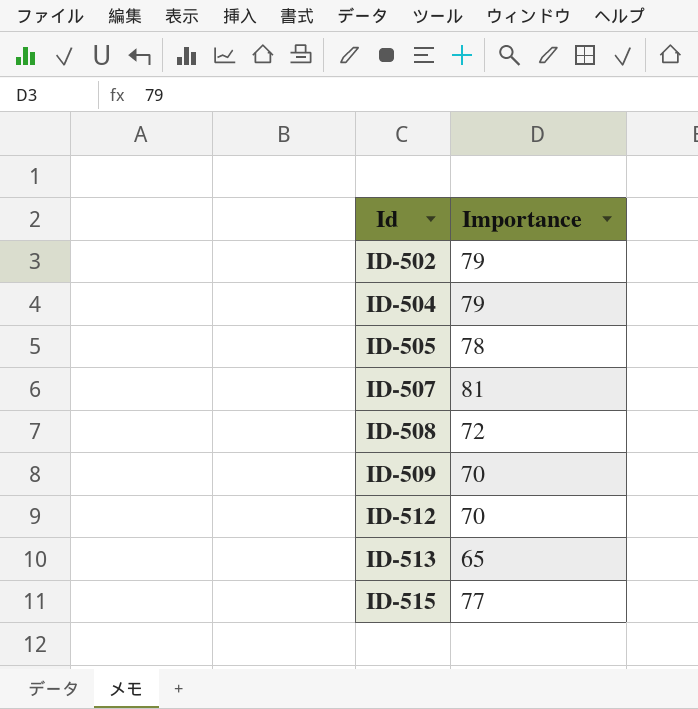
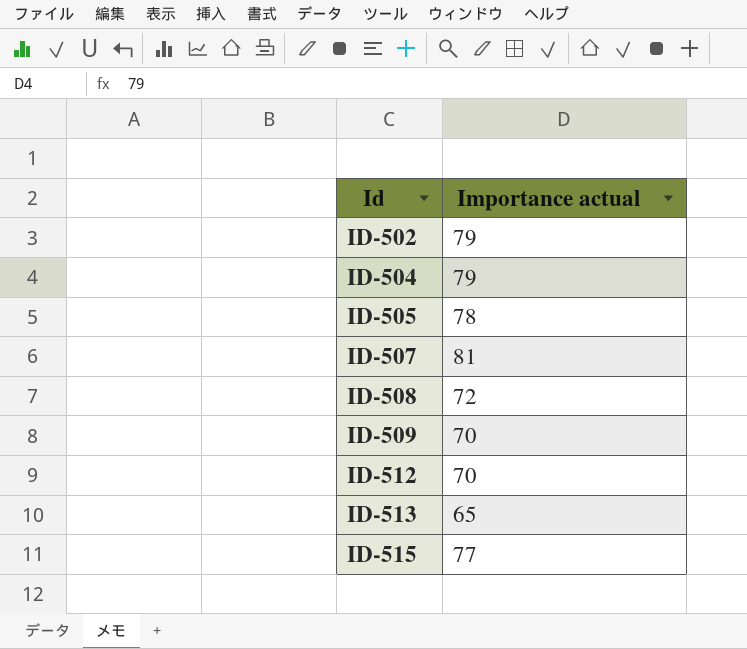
column name: Importance -> Importance actual

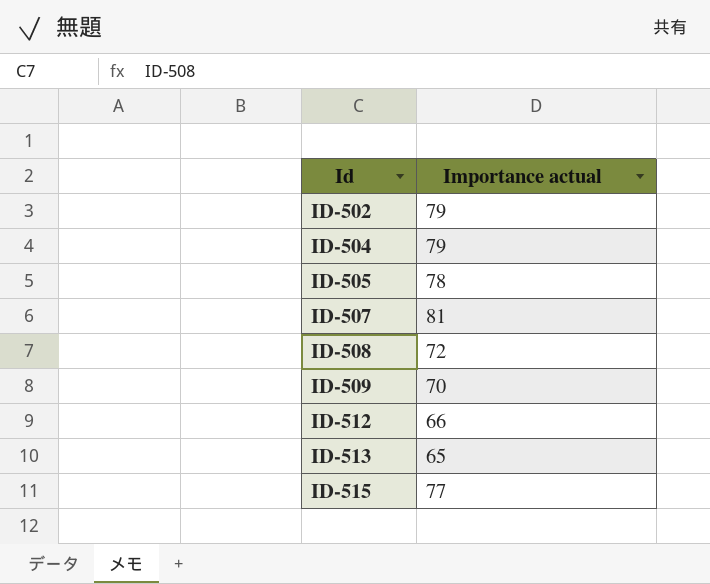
ID-512 | Importance actual: 70 -> 66

